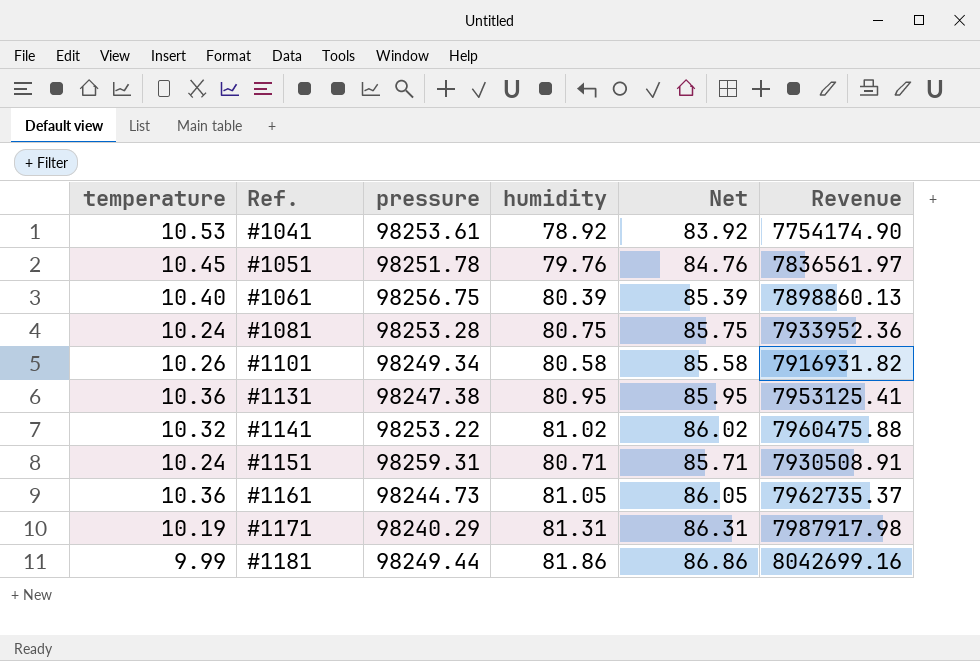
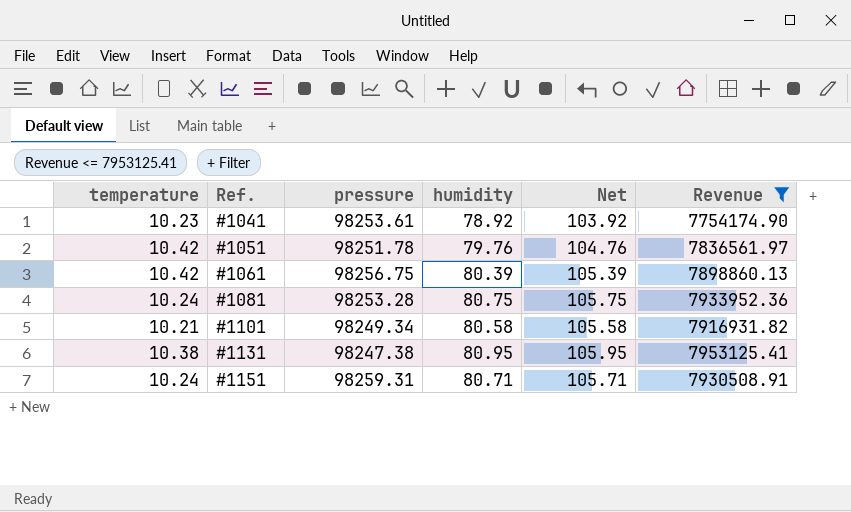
filter: none -> Revenue <= 7953125.41
column Net | formula: [humidity] + 5 -> [humidity] + 25
#1041 | temperature: 10.53 -> 10.23
#1051 | temperature: 10.45 -> 10.42
#1061 | temperature: 10.40 -> 10.42
#1101 | temperature: 10.26 -> 10.21
#1131 | temperature: 10.36 -> 10.38

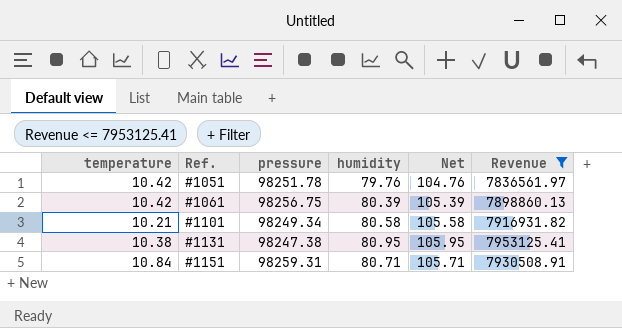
row #1041: 10.23 | 98253.61 | 78.92 | 103.92 | 7754174.90 -> none
row #1081: 10.24 | 98253.28 | 80.75 | 105.75 | 7933952.36 -> none
#1151 | temperature: 10.24 -> 10.84

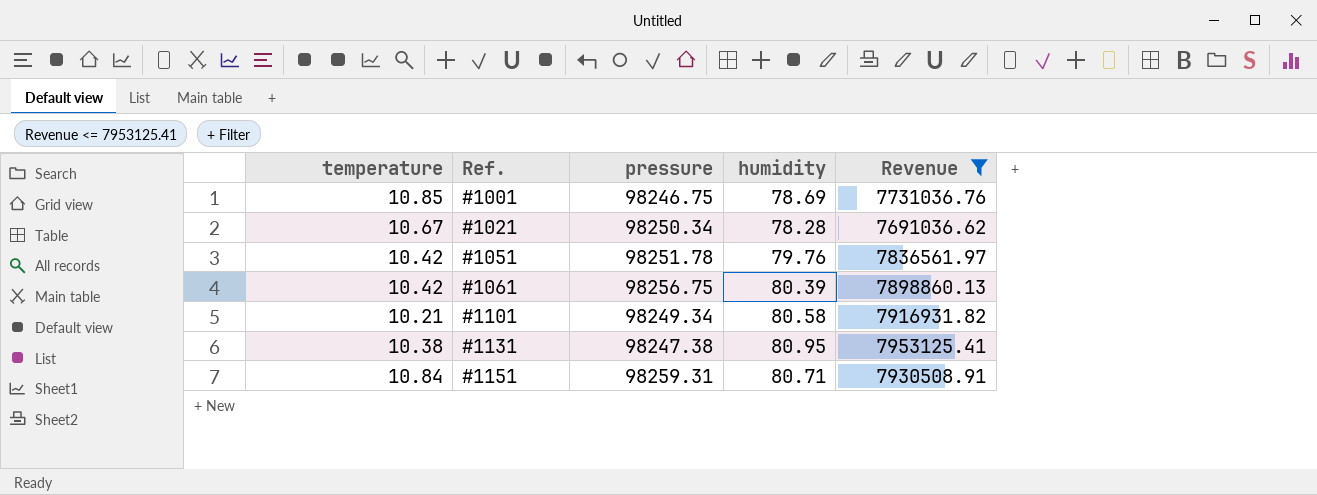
column Net | formula: [humidity] + 25 -> none
row #1001: none -> 10.85 | 98246.75 | 78.69 | 7731036.76
row #1021: none -> 10.67 | 98250.34 | 78.28 | 7691036.62

